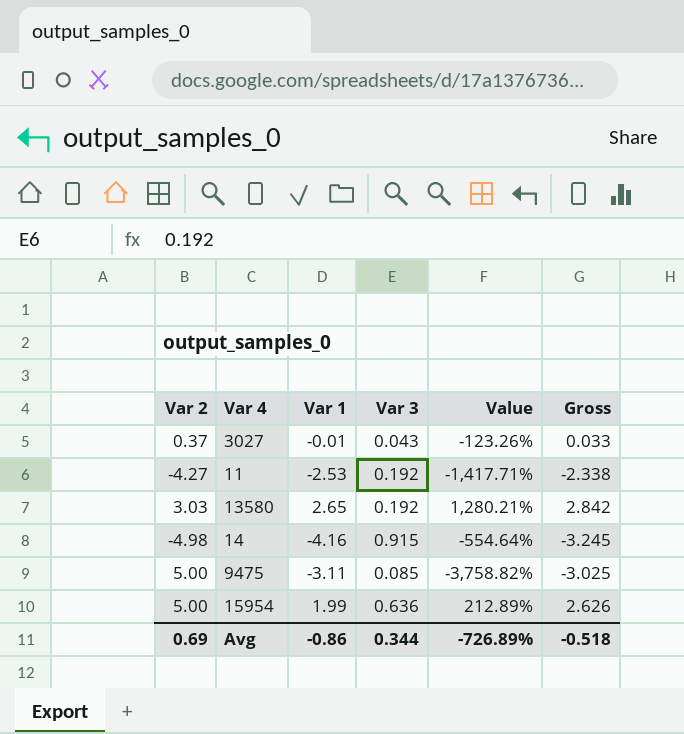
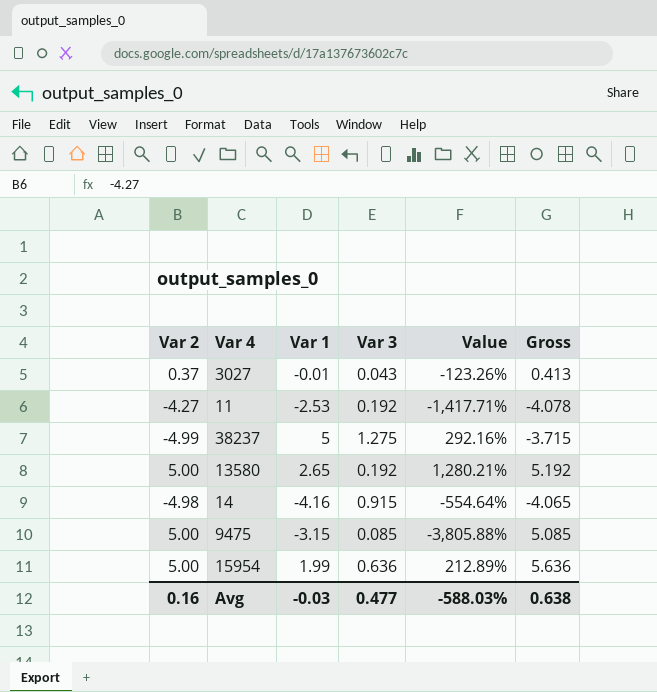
column Gross | formula: [Var 1] + [Var 3] -> [Var 2] + [Var 3]
row 38237: none -> -4.99 | 5 | 1.275 | 292.16% | -3.715
13580 | Var 2: 3.03 -> 5.00
9475 | Var 1: -3.11 -> -3.15
9475 | Value: -3,758.82% -> -3,805.88%
Avg | Var 2: 0.69 -> 0.16
Avg | Var 1: -0.86 -> -0.03
Avg | Var 3: 0.344 -> 0.477
Avg | Value: -726.89% -> -588.03%
Avg | Gross: -0.518 -> 0.638

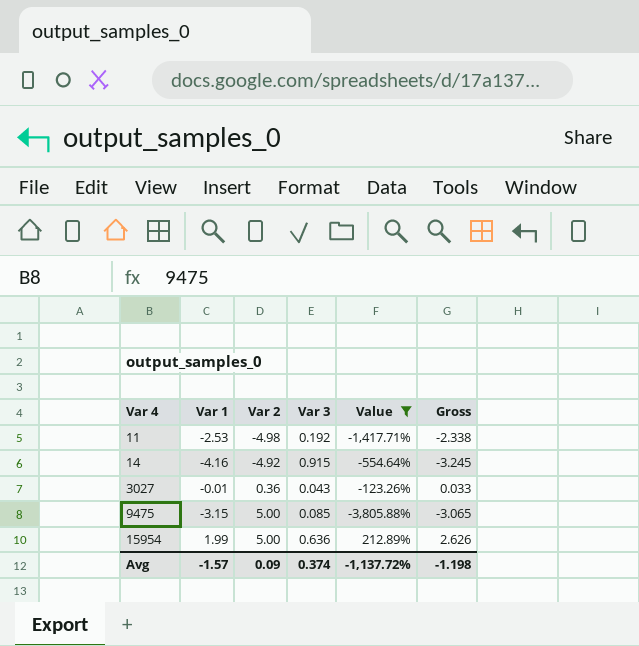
filter: none -> Value <= 212.89%
row order: none -> Var 4 ascending
column Var 2 | position: 1 -> 3
column Gross | formula: [Var 2] + [Var 3] -> [Var 1] + [Var 3]
11 | Var 2: -4.27 -> -4.98
14 | Var 2: -4.98 -> -4.92
3027 | Var 2: 0.37 -> 0.36
Avg | Var 1: -0.03 -> -1.57
Avg | Var 2: 0.16 -> 0.09
Avg | Var 3: 0.477 -> 0.374
Avg | Value: -588.03% -> -1,137.72%
Avg | Gross: 0.638 -> -1.198

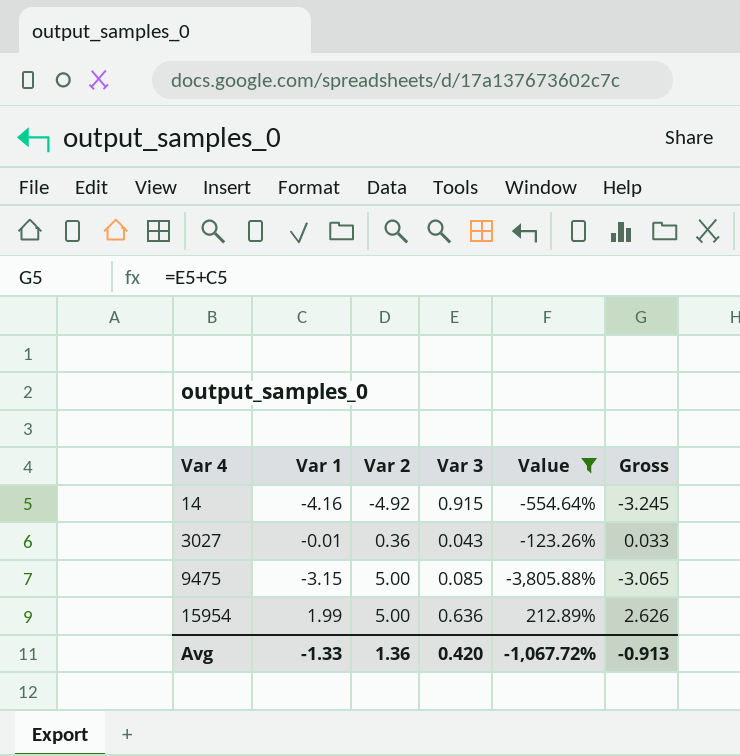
row 11: -2.53 | -4.98 | 0.192 | -1,417.71% | -2.338 -> none
Avg | Var 1: -1.57 -> -1.33
Avg | Var 2: 0.09 -> 1.36
Avg | Var 3: 0.374 -> 0.420
Avg | Value: -1,137.72% -> -1,067.72%
Avg | Gross: -1.198 -> -0.913

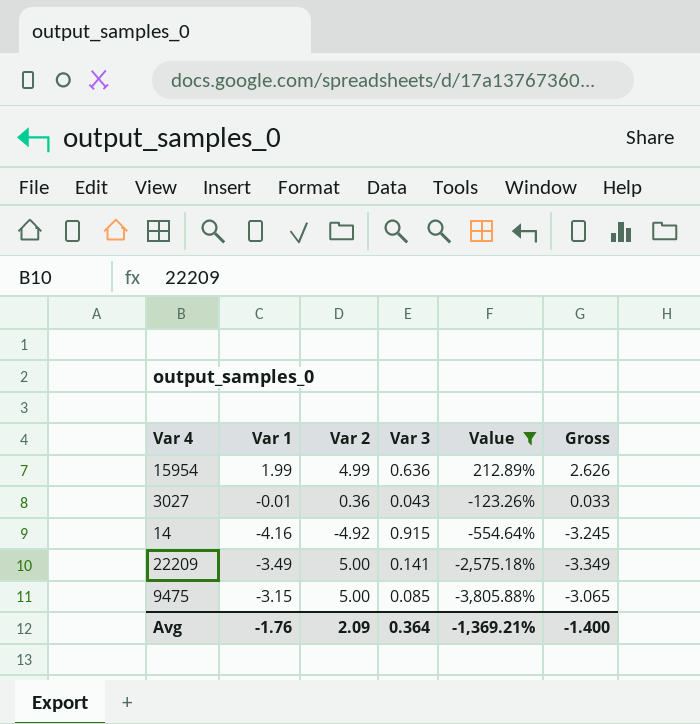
row order: Var 4 ascending -> Value descending
15954 | Var 2: 5.00 -> 4.99
row 22209: none -> -3.49 | 5.00 | 0.141 | -2,575.18% | -3.349
Avg | Var 1: -1.33 -> -1.76
Avg | Var 2: 1.36 -> 2.09
Avg | Var 3: 0.420 -> 0.364
Avg | Value: -1,067.72% -> -1,369.21%
Avg | Gross: -0.913 -> -1.400

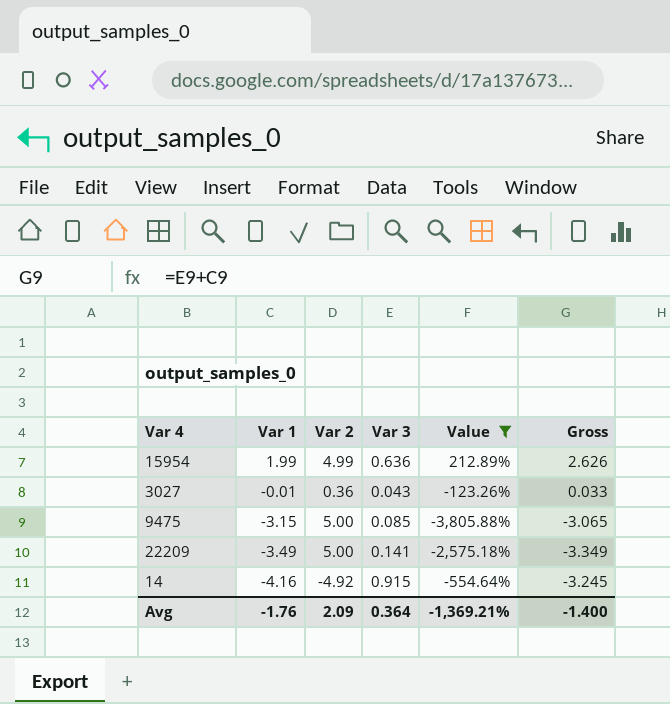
row order: Value descending -> Var 1 descending

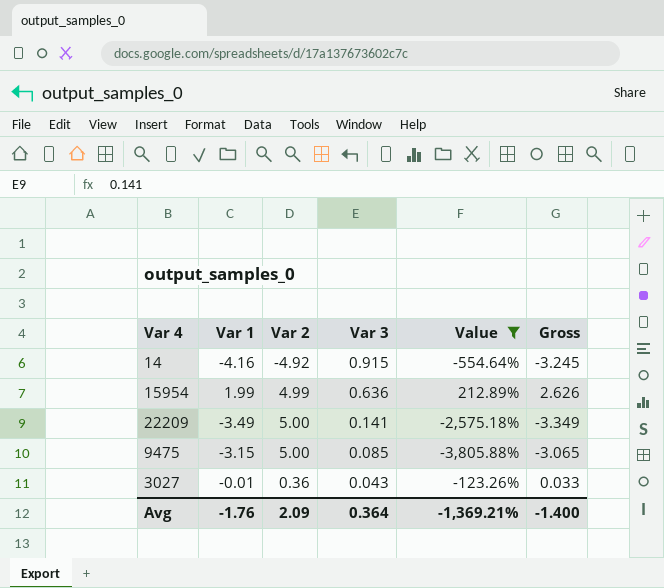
row order: Var 1 descending -> Var 3 descending

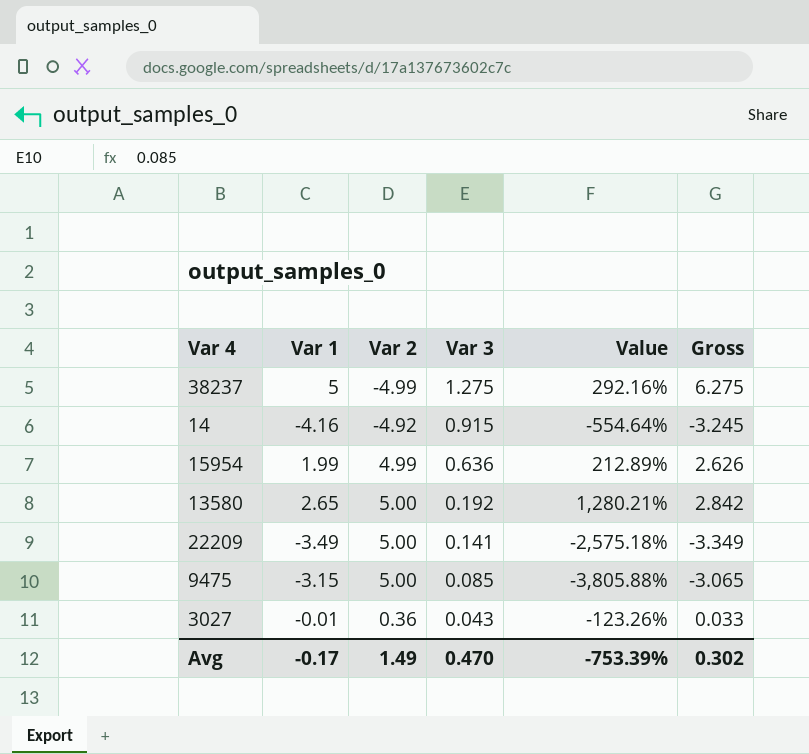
filter: Value <= 212.89% -> none
Avg | Var 1: -1.76 -> -0.17
Avg | Var 2: 2.09 -> 1.49
Avg | Var 3: 0.364 -> 0.470
Avg | Value: -1,369.21% -> -753.39%
Avg | Gross: -1.400 -> 0.302

